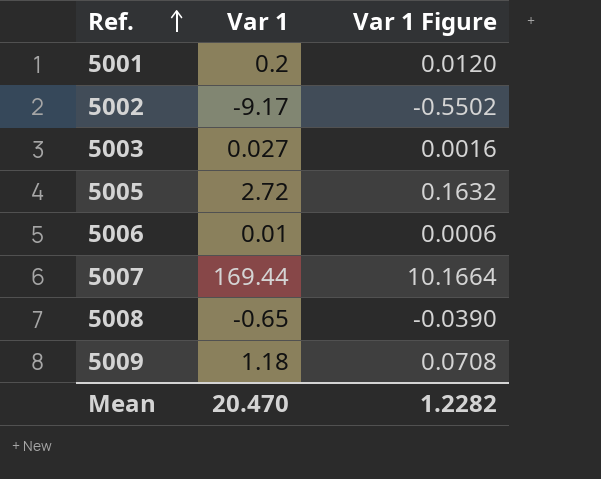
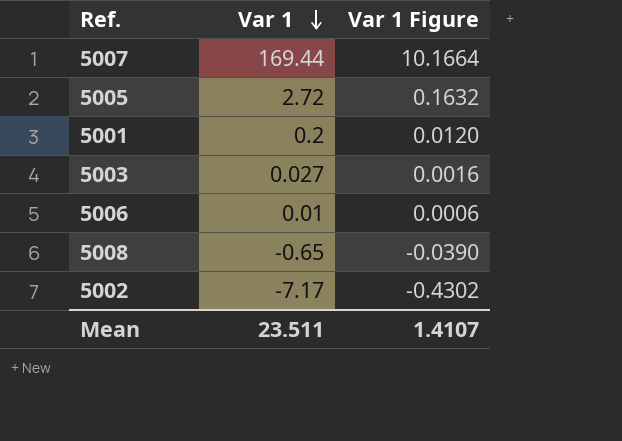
row order: Ref. ascending -> Var 1 descending
row 5009: 1.18 | 0.0708 -> none
5002 | Var 1: -9.17 -> -7.17
5002 | Var 1 Figure: -0.5502 -> -0.4302
Mean | Var 1: 20.470 -> 23.511
Mean | Var 1 Figure: 1.2282 -> 1.4107

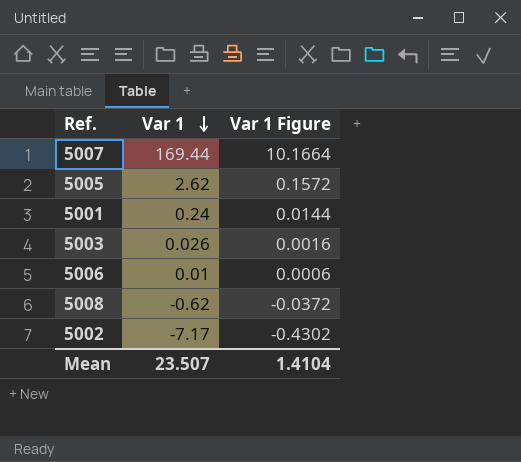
5005 | Var 1: 2.72 -> 2.62
5005 | Var 1 Figure: 0.1632 -> 0.1572
5001 | Var 1: 0.2 -> 0.24
5001 | Var 1 Figure: 0.0120 -> 0.0144
5003 | Var 1: 0.027 -> 0.026
5008 | Var 1: -0.65 -> -0.62
5008 | Var 1 Figure: -0.0390 -> -0.0372
Mean | Var 1: 23.511 -> 23.507
Mean | Var 1 Figure: 1.4107 -> 1.4104

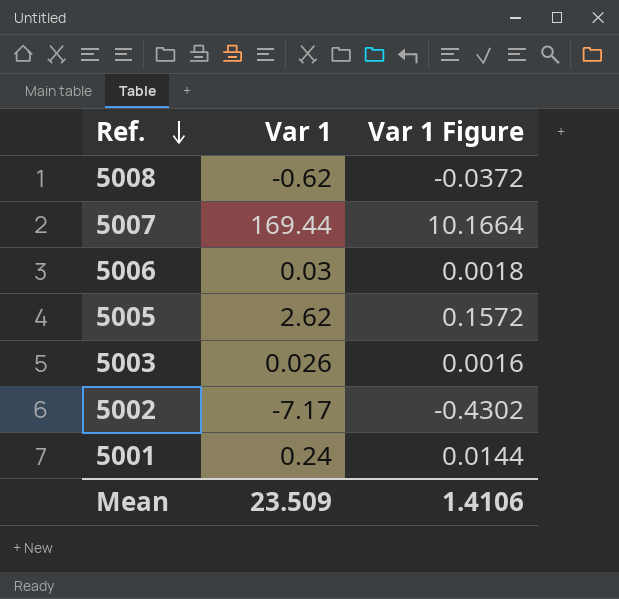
row order: Var 1 descending -> Ref. descending
5006 | Var 1: 0.01 -> 0.03
5006 | Var 1 Figure: 0.0006 -> 0.0018
Mean | Var 1: 23.507 -> 23.509
Mean | Var 1 Figure: 1.4104 -> 1.4106

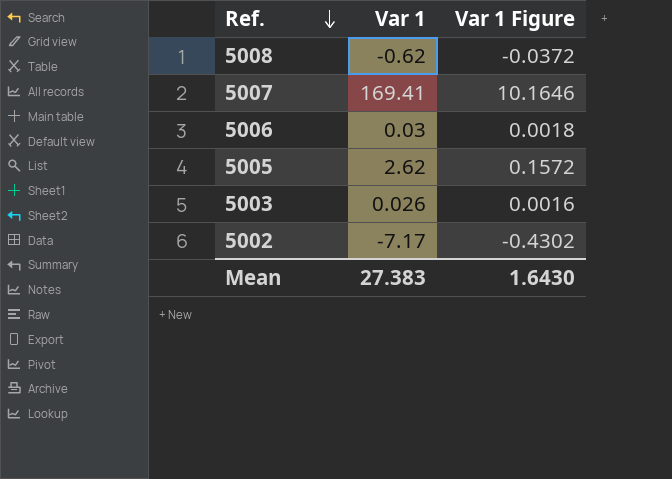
row 5001: 0.24 | 0.0144 -> none
5007 | Var 1: 169.44 -> 169.41
5007 | Var 1 Figure: 10.1664 -> 10.1646
Mean | Var 1: 23.509 -> 27.383
Mean | Var 1 Figure: 1.4106 -> 1.6430

